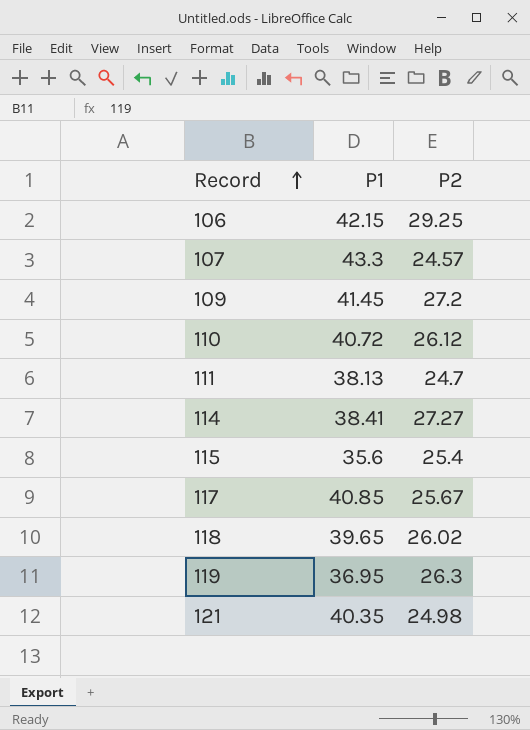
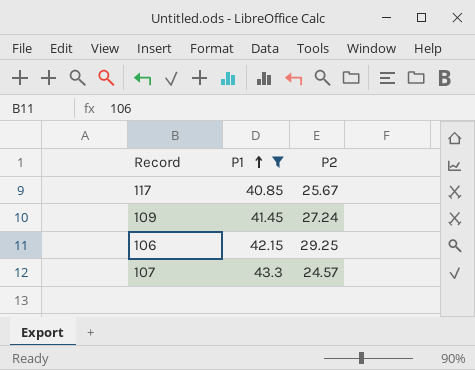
filter: none -> P1 >= 40.85
row order: Record ascending -> P1 ascending
109 | P2: 27.2 -> 27.24

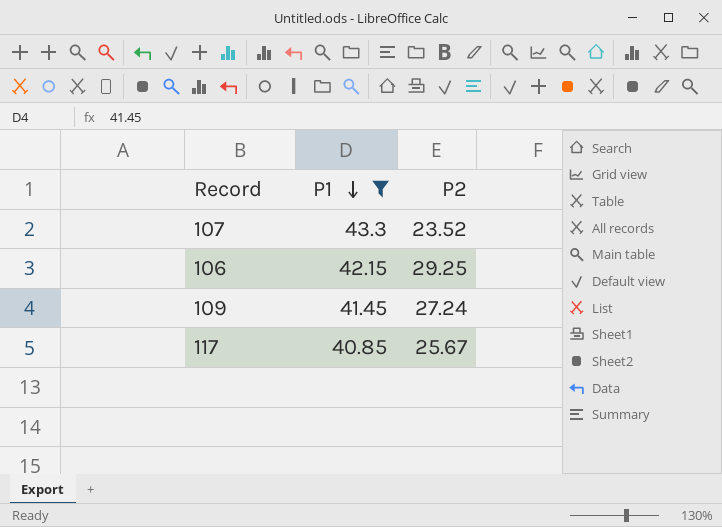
row order: P1 ascending -> P1 descending
107 | P2: 24.57 -> 23.52

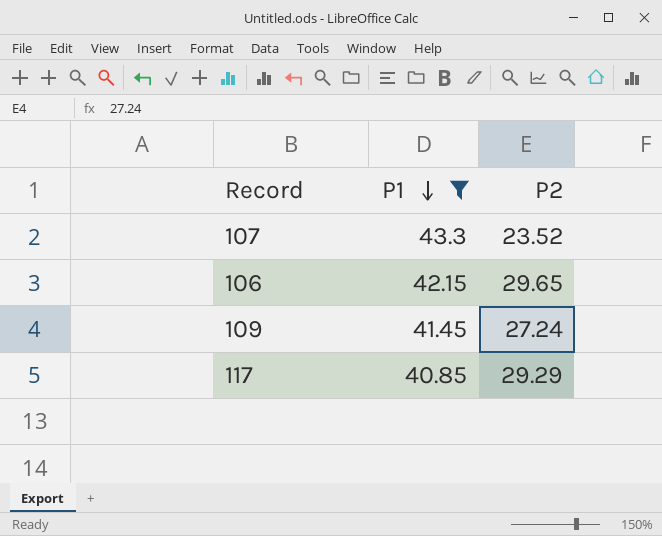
106 | P2: 29.25 -> 29.65
117 | P2: 25.67 -> 29.29

